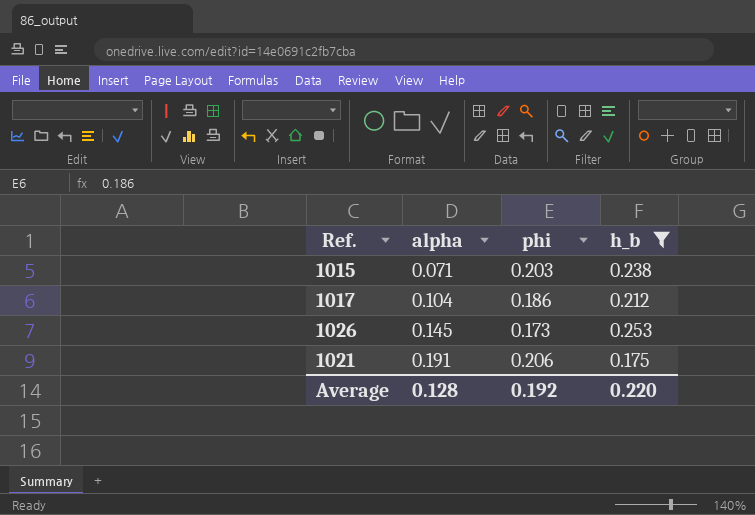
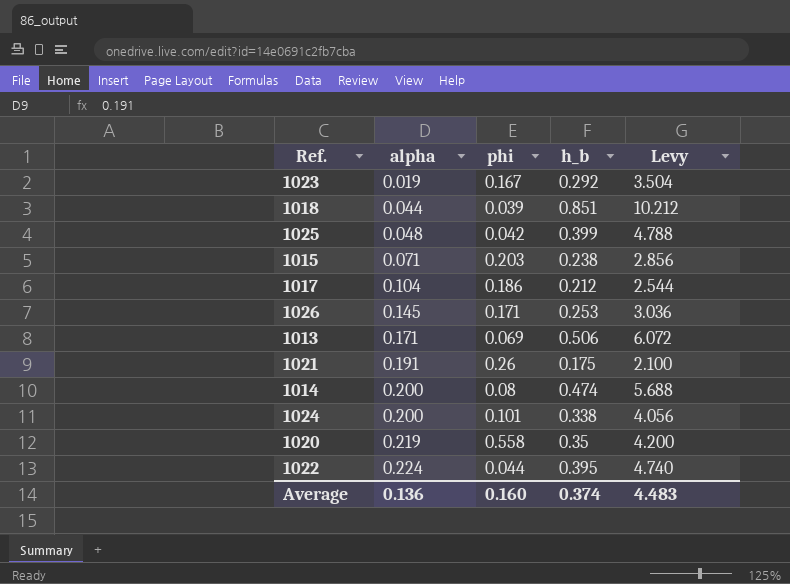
filter: h_b <= 0.253 -> none
column Levy | formula: none -> [h_b] * 12
1026 | phi: 0.173 -> 0.171
1021 | phi: 0.206 -> 0.26
Average | alpha: 0.128 -> 0.136
Average | phi: 0.192 -> 0.160
Average | h_b: 0.220 -> 0.374

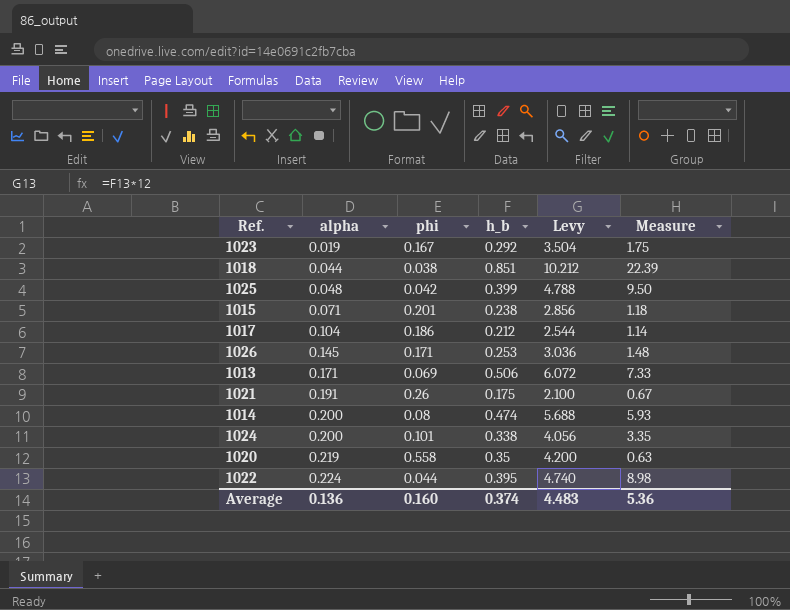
column Measure | formula: none -> [h_b] / [phi]
1018 | phi: 0.039 -> 0.038
1015 | phi: 0.203 -> 0.201

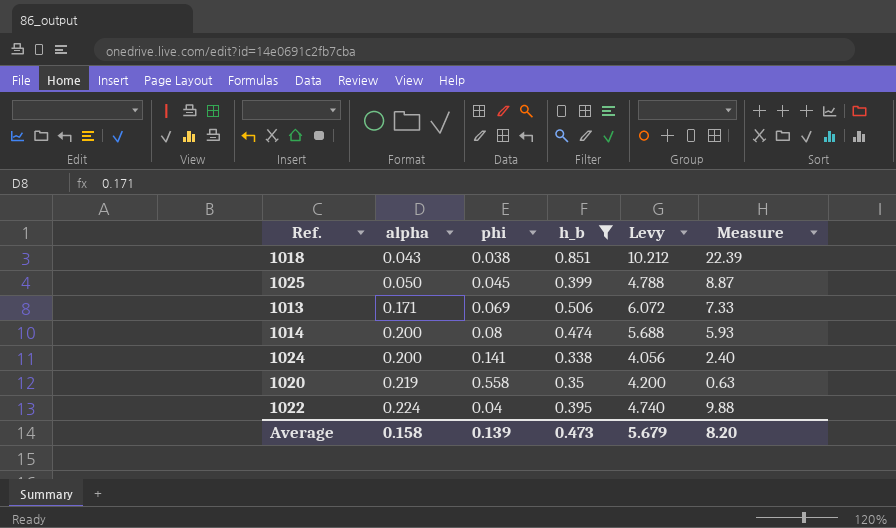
filter: none -> h_b >= 0.338
1018 | alpha: 0.044 -> 0.043
1025 | alpha: 0.048 -> 0.050
1025 | phi: 0.042 -> 0.045
1025 | Measure: 9.50 -> 8.87
1024 | phi: 0.101 -> 0.141
1024 | Measure: 3.35 -> 2.40
1022 | phi: 0.044 -> 0.04
1022 | Measure: 8.98 -> 9.88
Average | alpha: 0.136 -> 0.158
Average | phi: 0.160 -> 0.139
Average | h_b: 0.374 -> 0.473
Average | Levy: 4.483 -> 5.679
Average | Measure: 5.36 -> 8.20

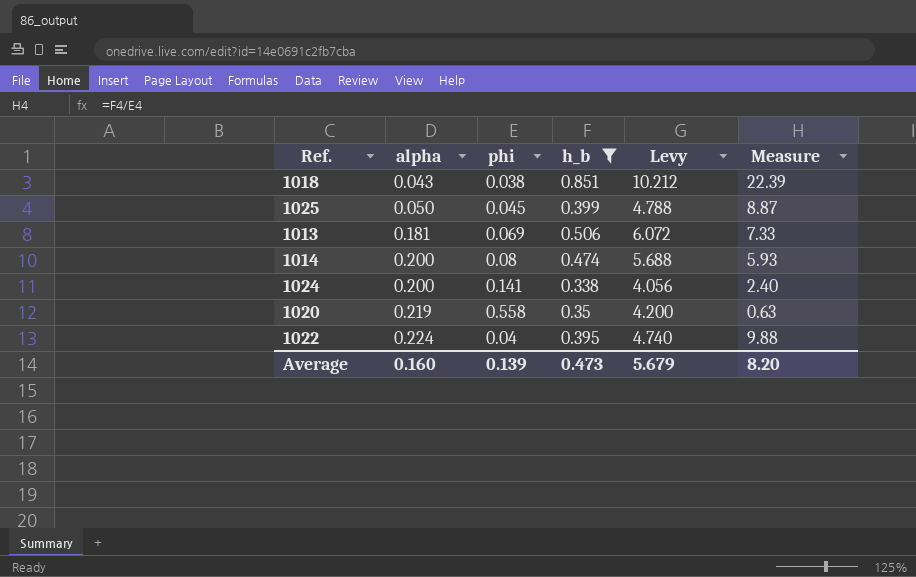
1013 | alpha: 0.171 -> 0.181
Average | alpha: 0.158 -> 0.160

